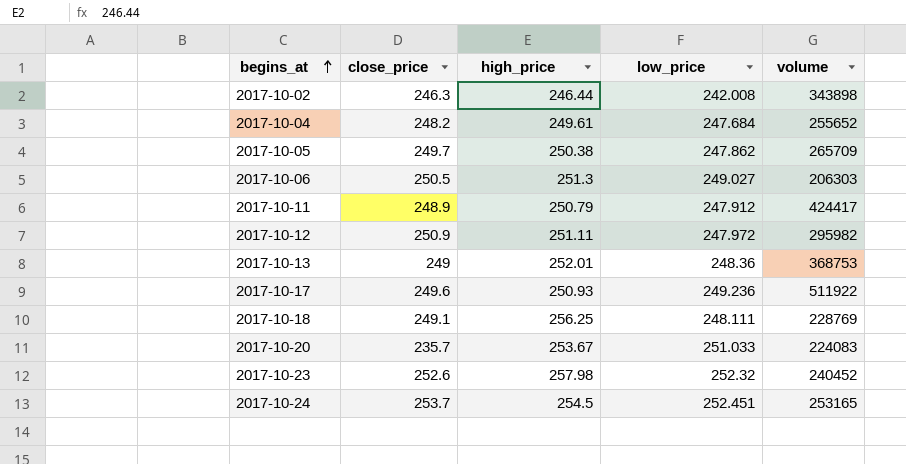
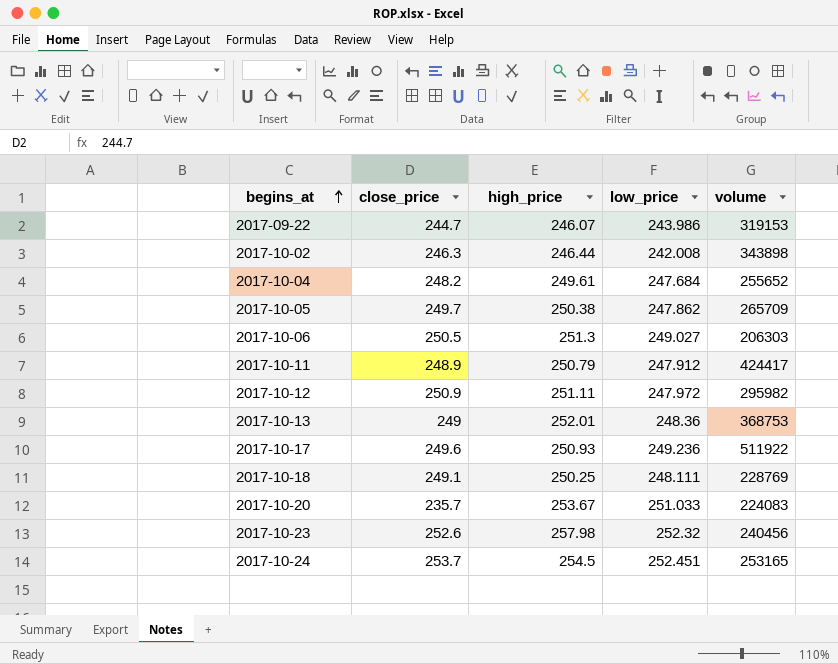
row 2017-09-22: none -> 244.7 | 246.07 | 243.986 | 319153
2017-10-18 | high_price: 256.25 -> 250.25
2017-10-23 | volume: 240452 -> 240456

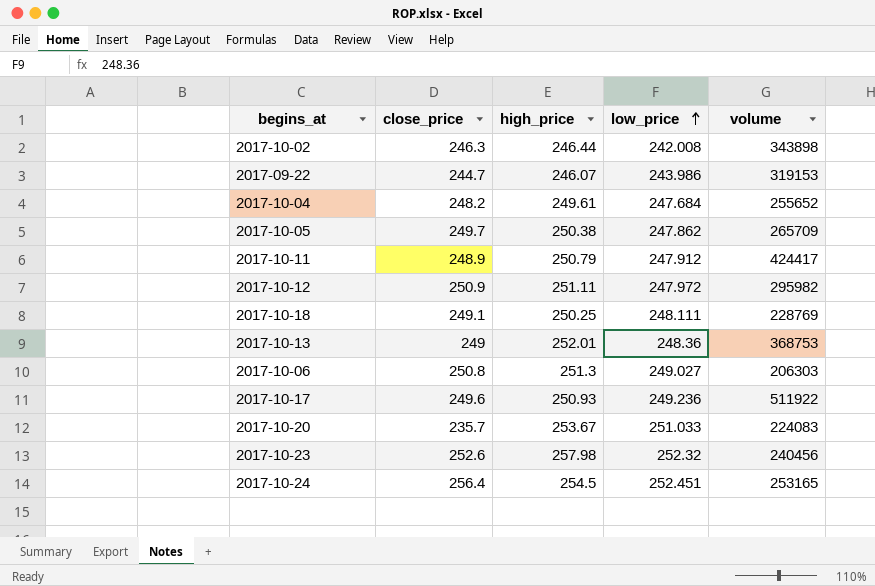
row order: begins_at ascending -> low_price ascending
2017-10-06 | close_price: 250.5 -> 250.8
2017-10-24 | close_price: 253.7 -> 256.4

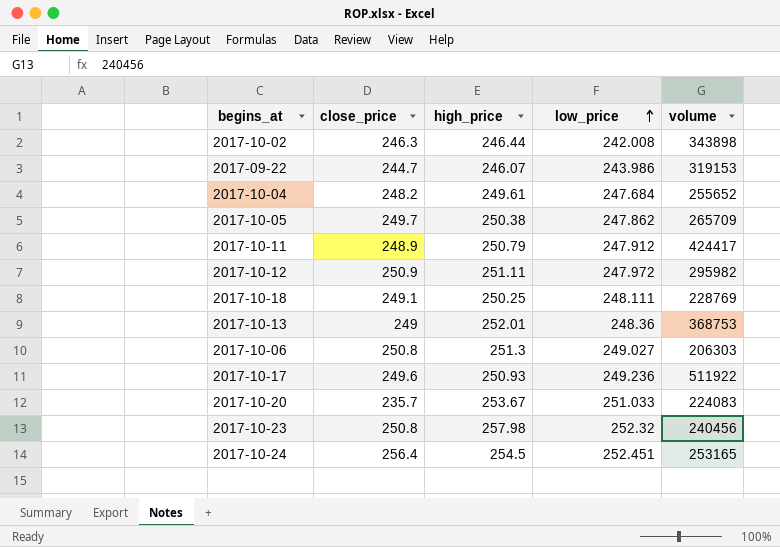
2017-10-23 | close_price: 252.6 -> 250.8

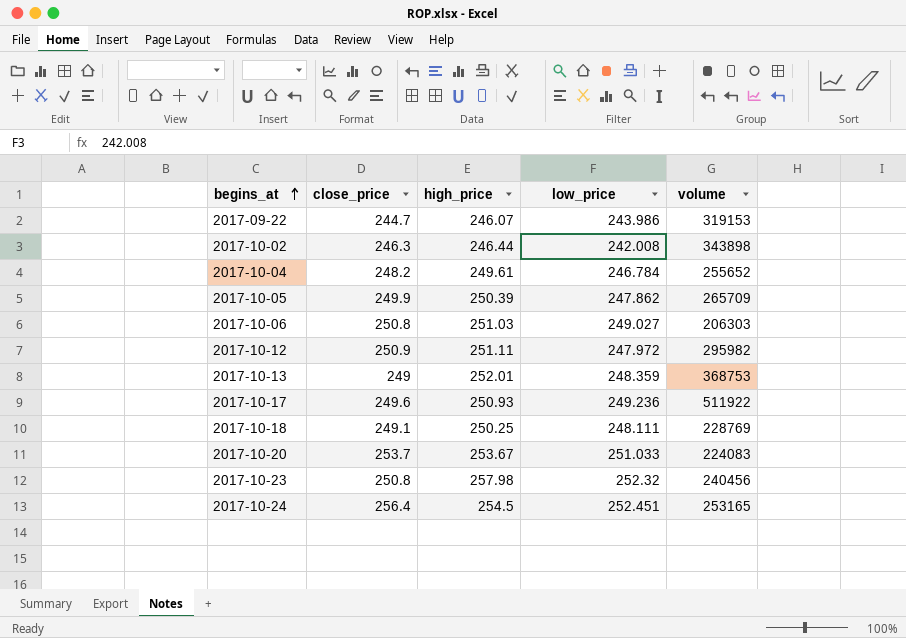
row order: low_price ascending -> begins_at ascending
row 2017-10-11: 248.9 | 250.79 | 247.912 | 424417 -> none
2017-10-04 | low_price: 247.684 -> 246.784
2017-10-05 | close_price: 249.7 -> 249.9
2017-10-05 | high_price: 250.38 -> 250.39
2017-10-06 | high_price: 251.3 -> 251.03
2017-10-13 | low_price: 248.36 -> 248.359
2017-10-20 | close_price: 235.7 -> 253.7

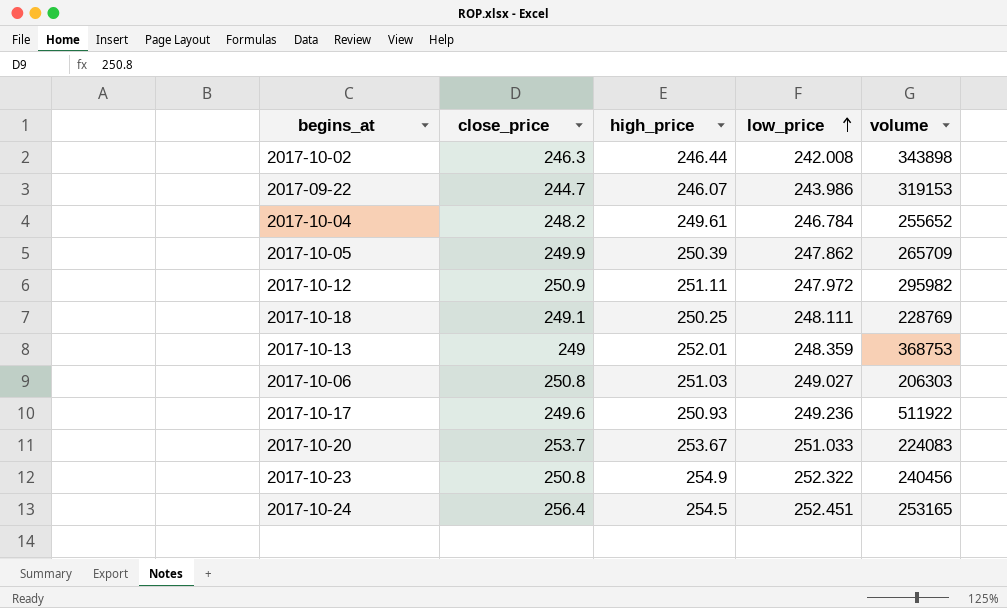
row order: begins_at ascending -> low_price ascending
2017-10-23 | high_price: 257.98 -> 254.9
2017-10-23 | low_price: 252.32 -> 252.322

